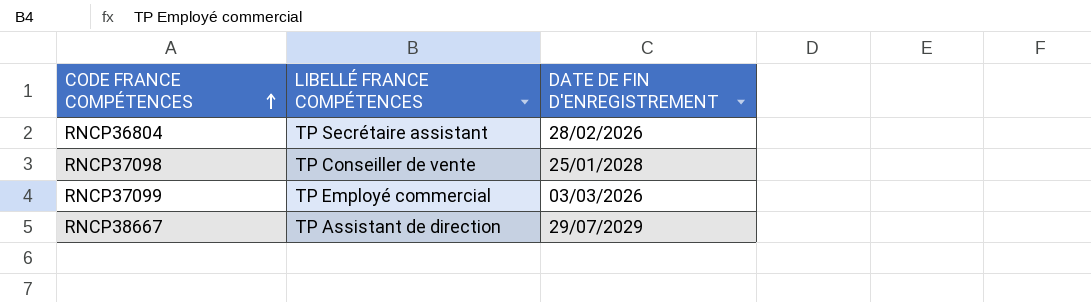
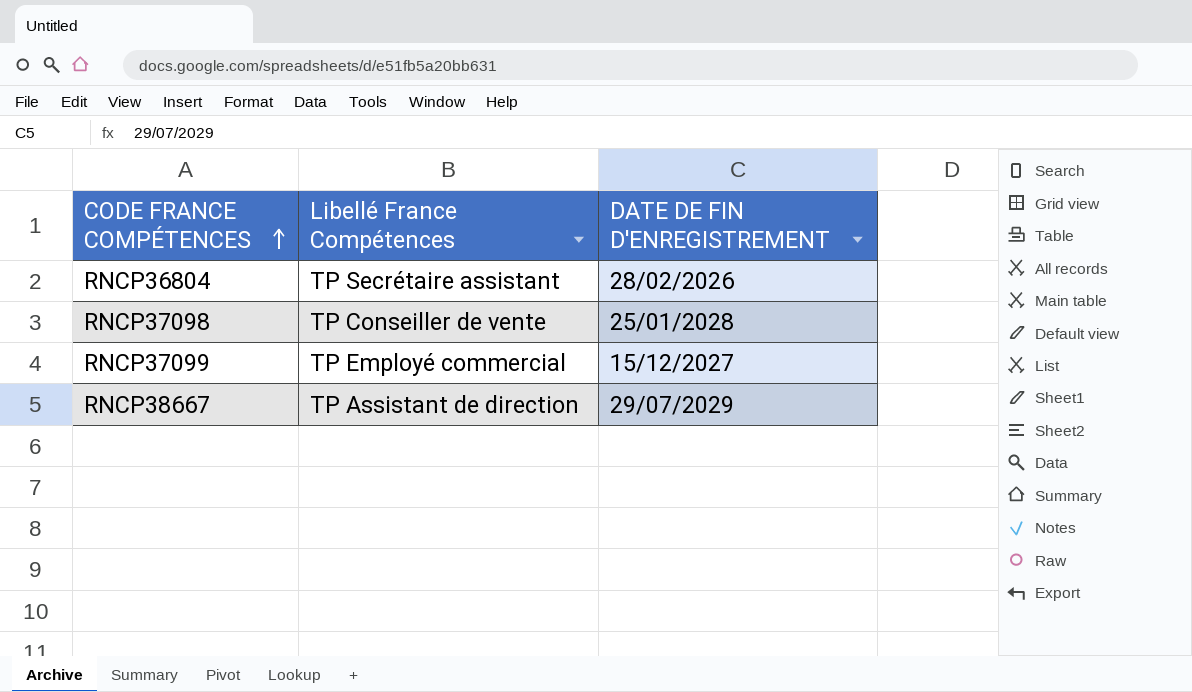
column name: LIBELLÉ FRANCE COMPÉTENCES -> Libellé France Compétences
RNCP37099 | DATE DE FIN D'ENREGISTREMENT: 03/03/2026 -> 15/12/2027

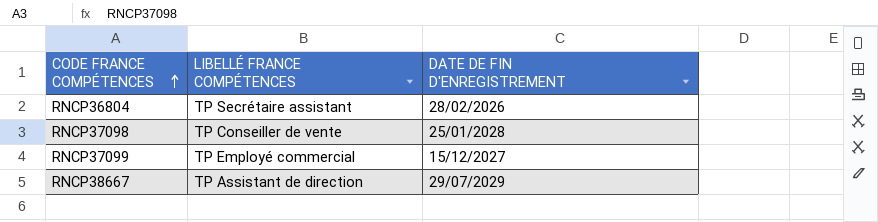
column name: Libellé France Compétences -> LIBELLÉ FRANCE COMPÉTENCES

